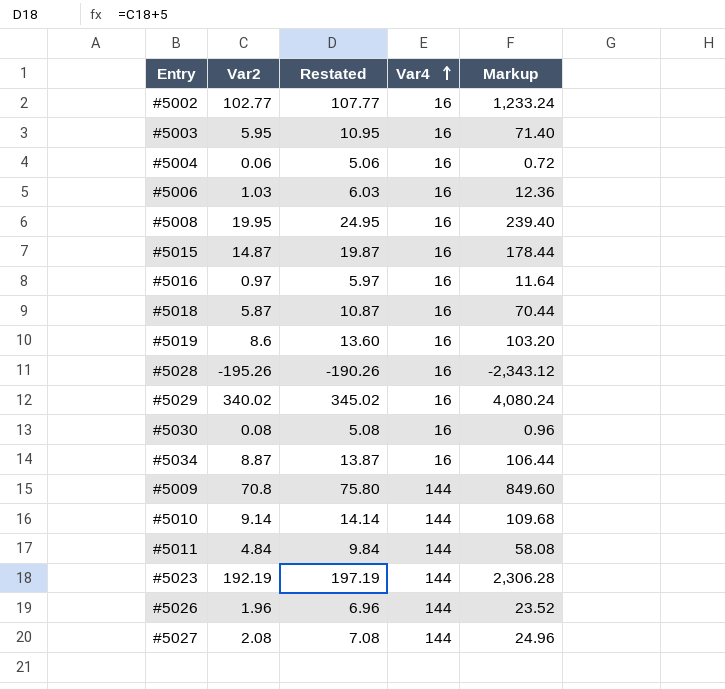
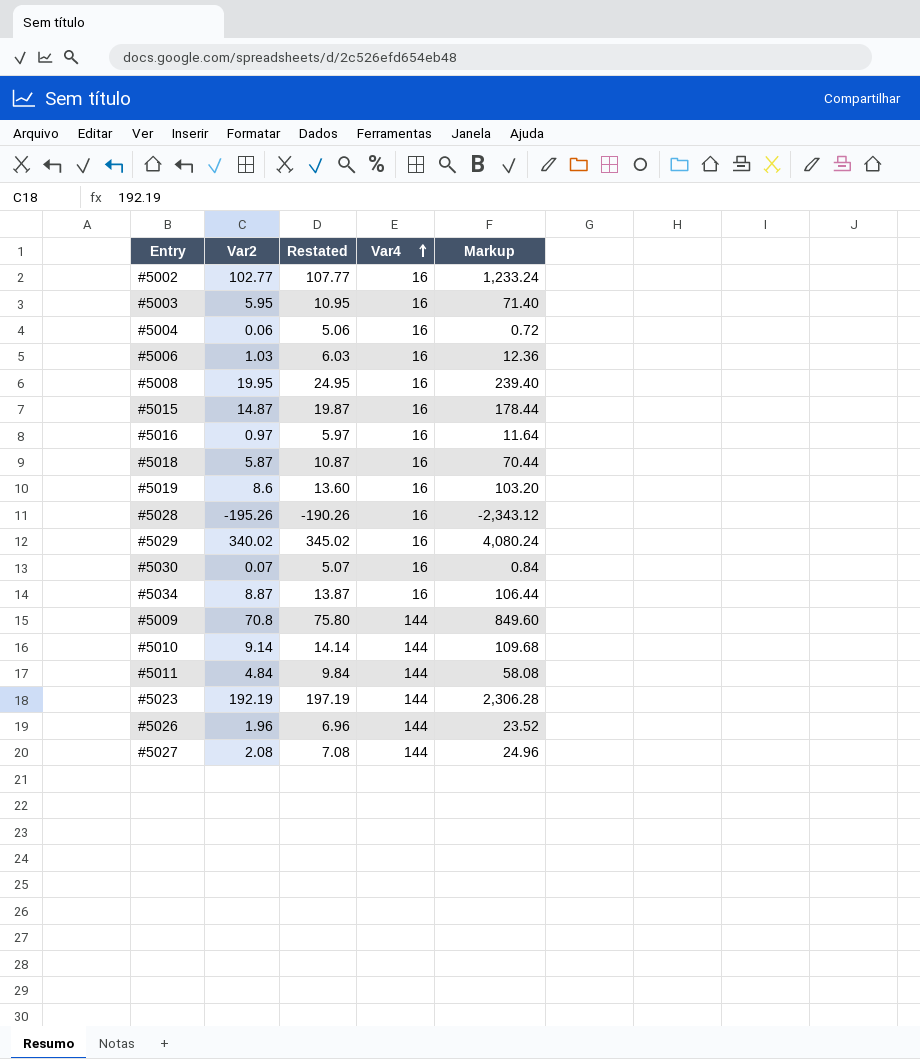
#5030 | Var2: 0.08 -> 0.07
#5030 | Restated: 5.08 -> 5.07
#5030 | Markup: 0.96 -> 0.84

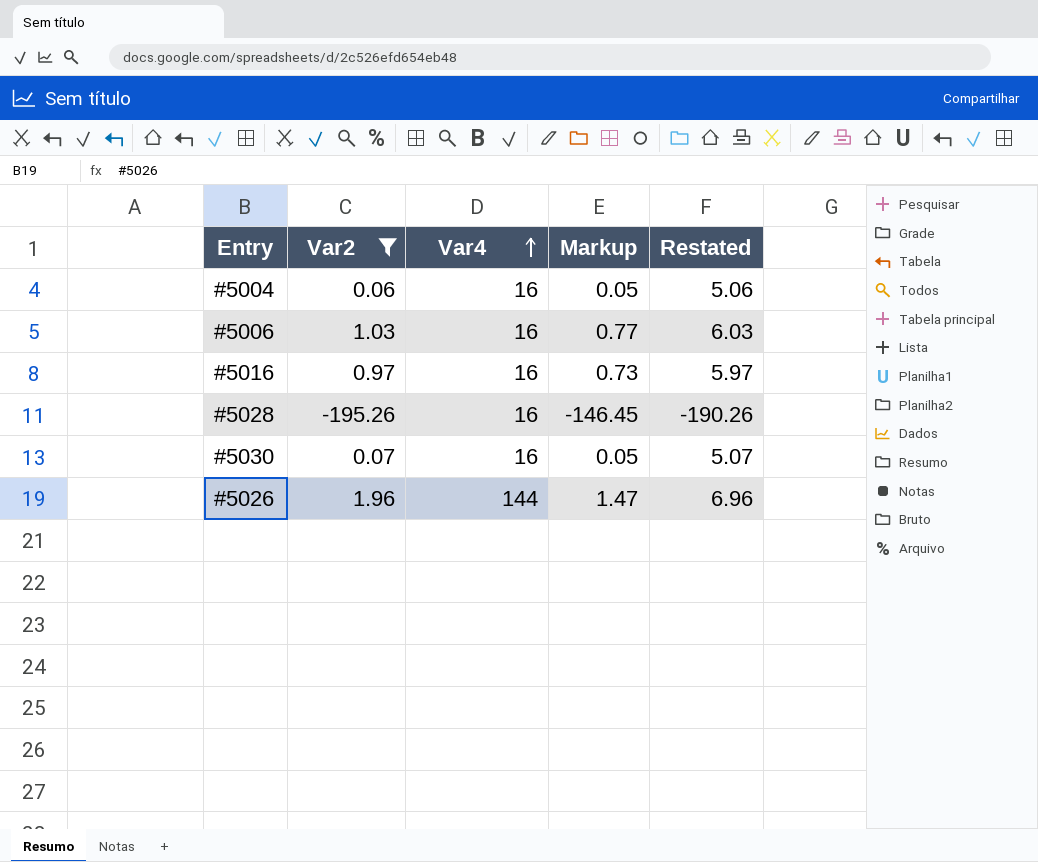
filter: none -> Var2 <= 1.96
column Markup | formula: [Var2] * 12 -> [Var2] * 0.75
column Restated | position: 3 -> 5

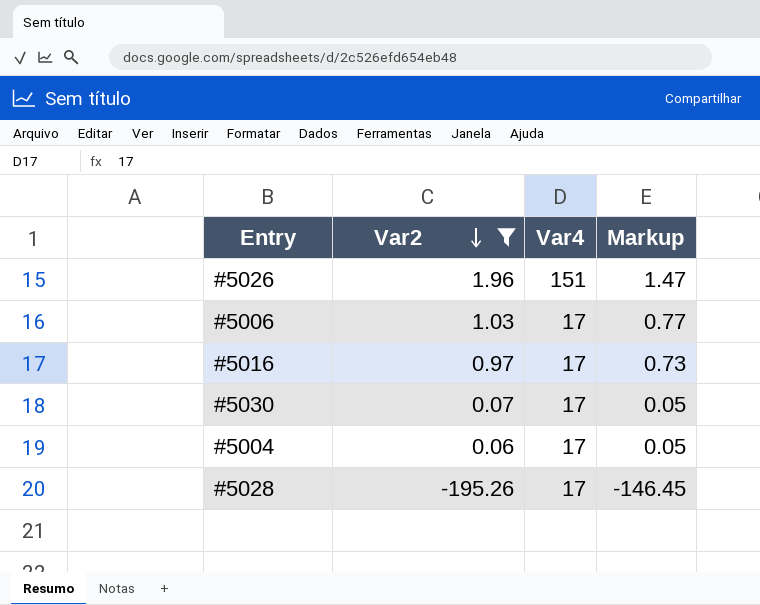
row order: Var4 ascending -> Var2 descending
column Restated | formula: [Var2] + 5 -> none
#5026 | Var4: 144 -> 151
#5006 | Var4: 16 -> 17
#5016 | Var4: 16 -> 17
#5030 | Var4: 16 -> 17
#5004 | Var4: 16 -> 17
#5028 | Var4: 16 -> 17

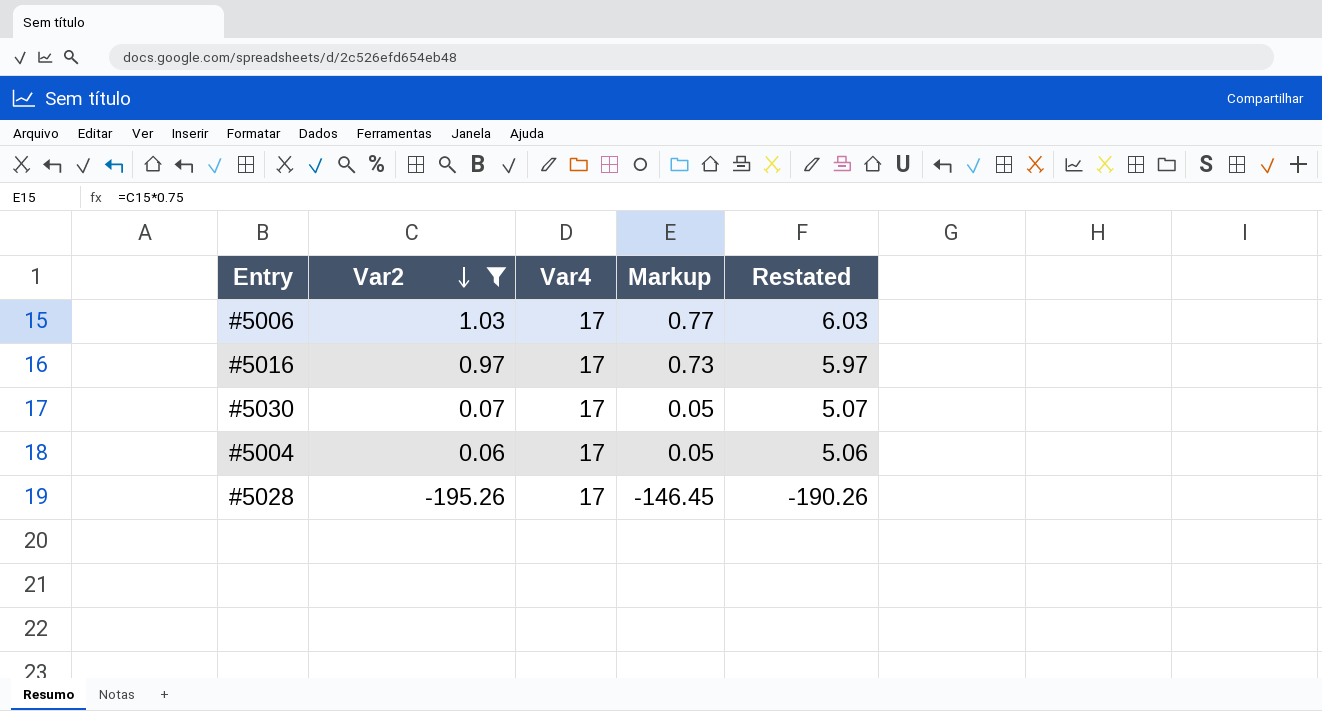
column Restated | formula: none -> [Var2] + 5
row #5026: 1.96 | 151 | 1.47 -> none

